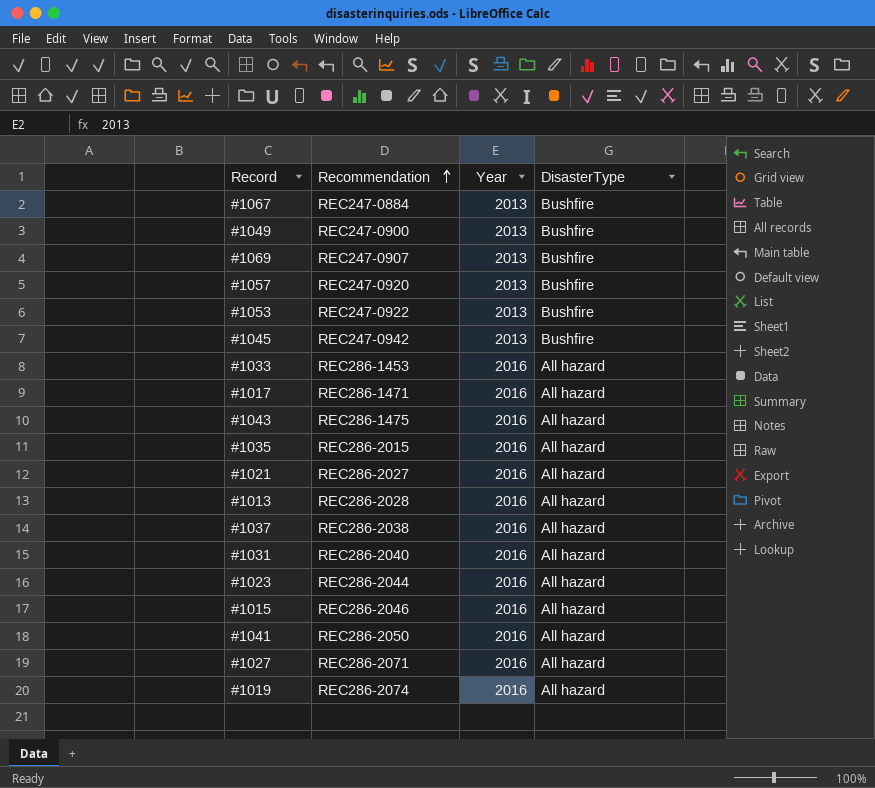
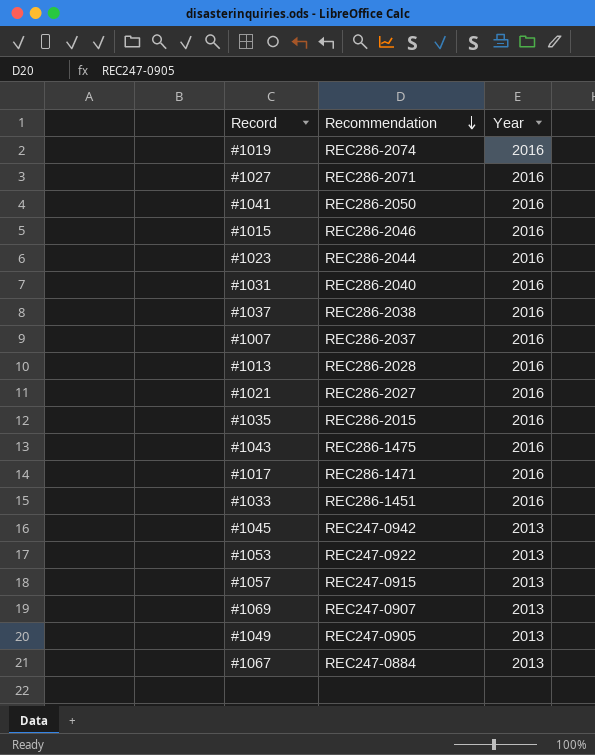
row order: Recommendation ascending -> Recommendation descending
column DisasterType | position: 4 -> none
row #1007: none -> REC286-2037 | 2016
#1033 | Recommendation: REC286-1453 -> REC286-1451
#1057 | Recommendation: REC247-0920 -> REC247-0915
#1049 | Recommendation: REC247-0900 -> REC247-0905

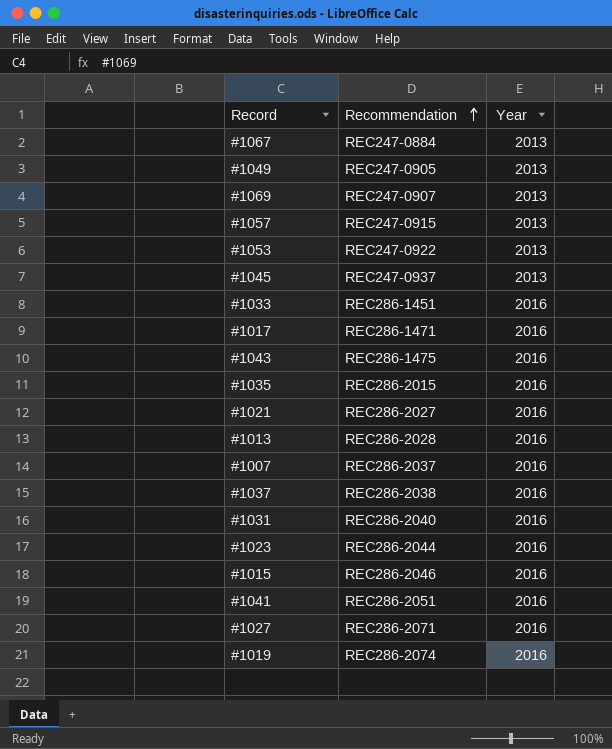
row order: Recommendation descending -> Recommendation ascending
#1045 | Recommendation: REC247-0942 -> REC247-0937
#1041 | Recommendation: REC286-2050 -> REC286-2051

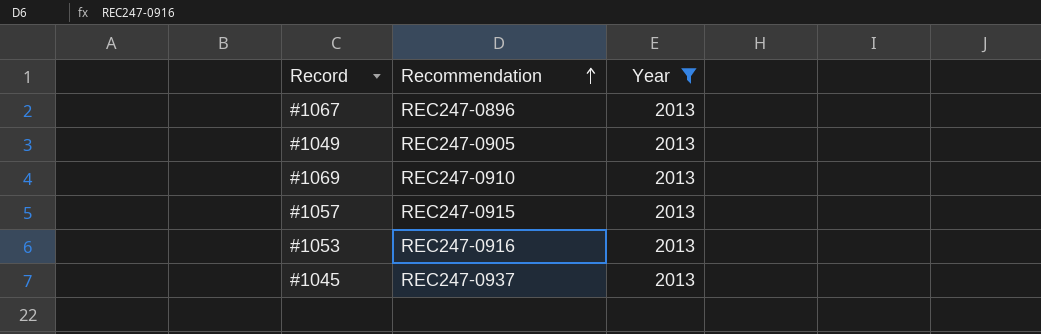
filter: none -> Year = 2013
#1067 | Recommendation: REC247-0884 -> REC247-0896
#1069 | Recommendation: REC247-0907 -> REC247-0910
#1053 | Recommendation: REC247-0922 -> REC247-0916

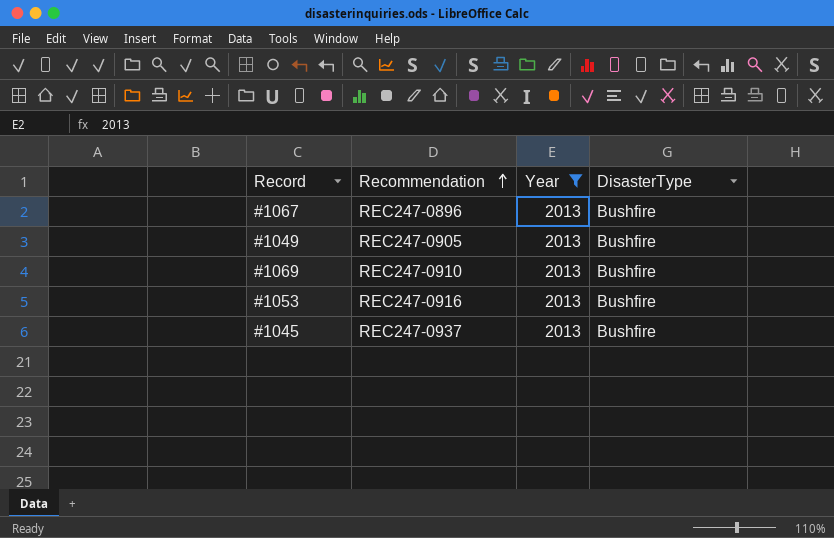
column DisasterType | position: none -> 4
row #1057: REC247-0915 | 2013 -> none

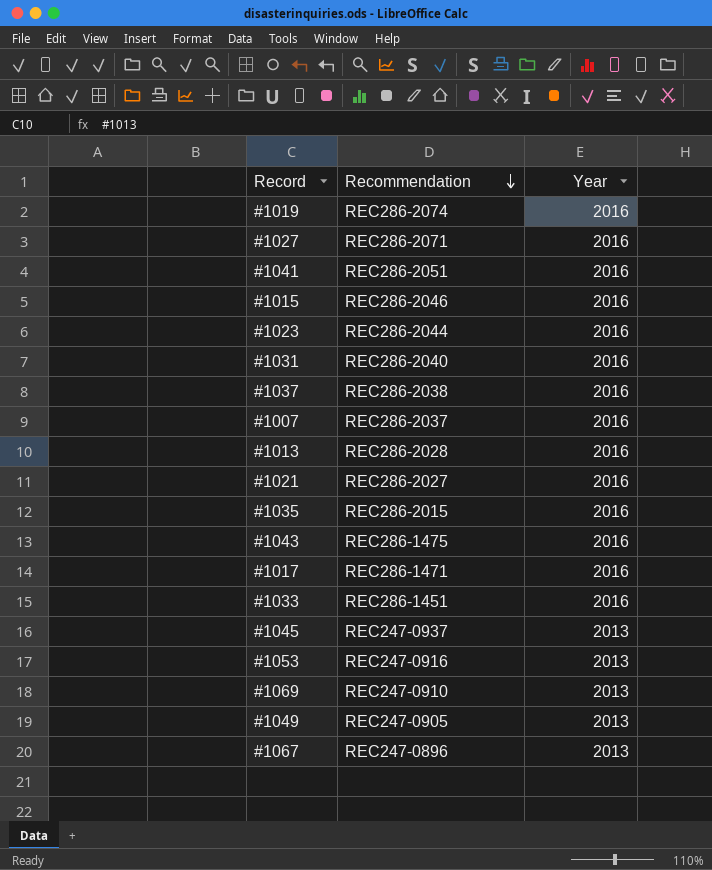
filter: Year = 2013 -> none
row order: Recommendation ascending -> Recommendation descending
column DisasterType | position: 4 -> none

